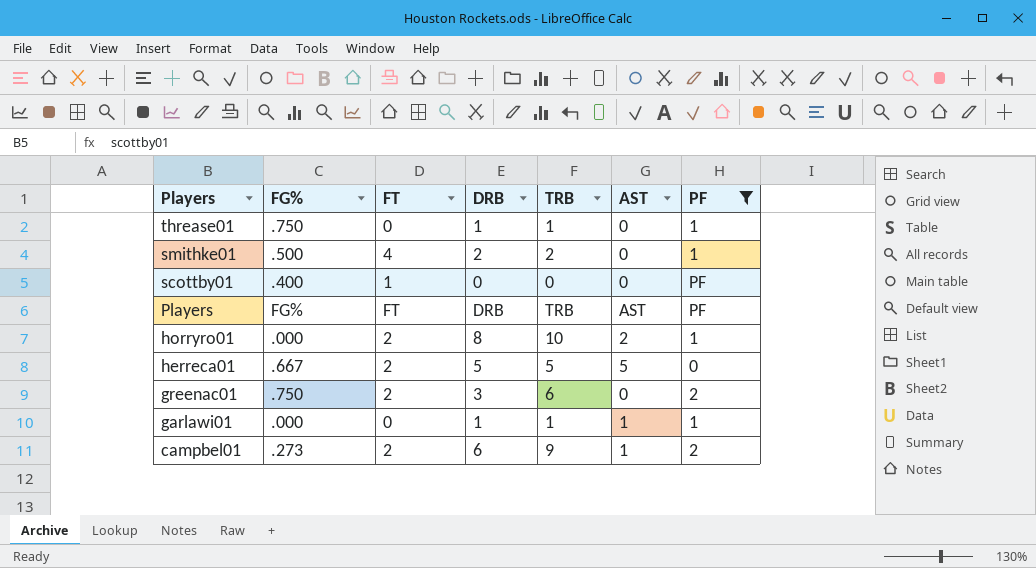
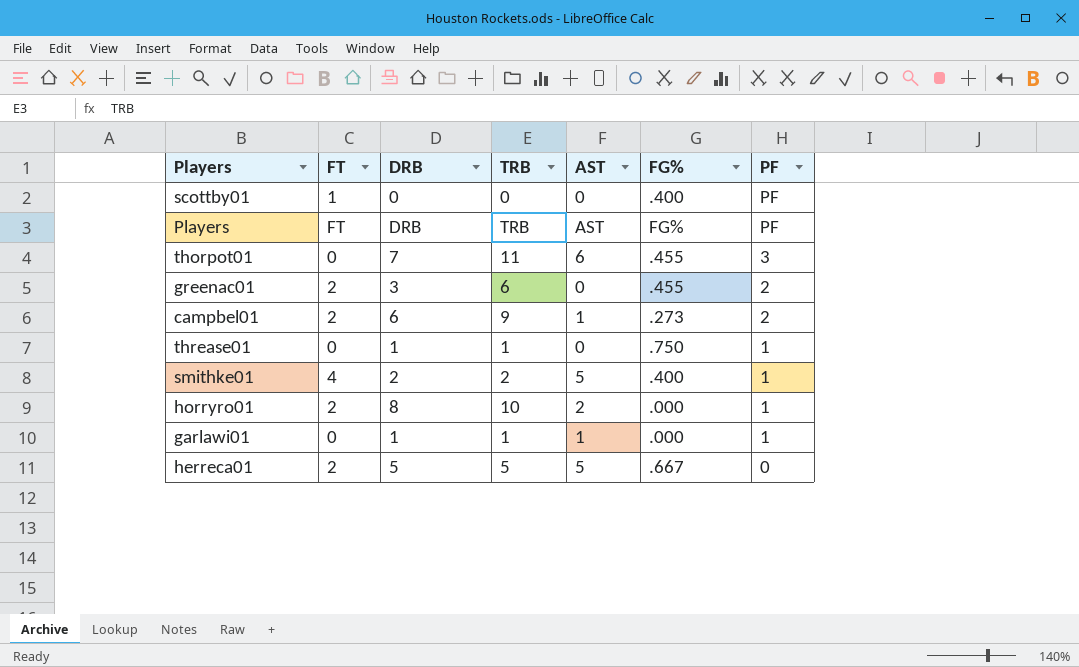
filter: PF != 3 -> none
row order: Players descending -> PF descending
column FG% | position: 2 -> 6
greenac01 | FG%: .750 -> .455
smithke01 | AST: 0 -> 5
smithke01 | FG%: .500 -> .400

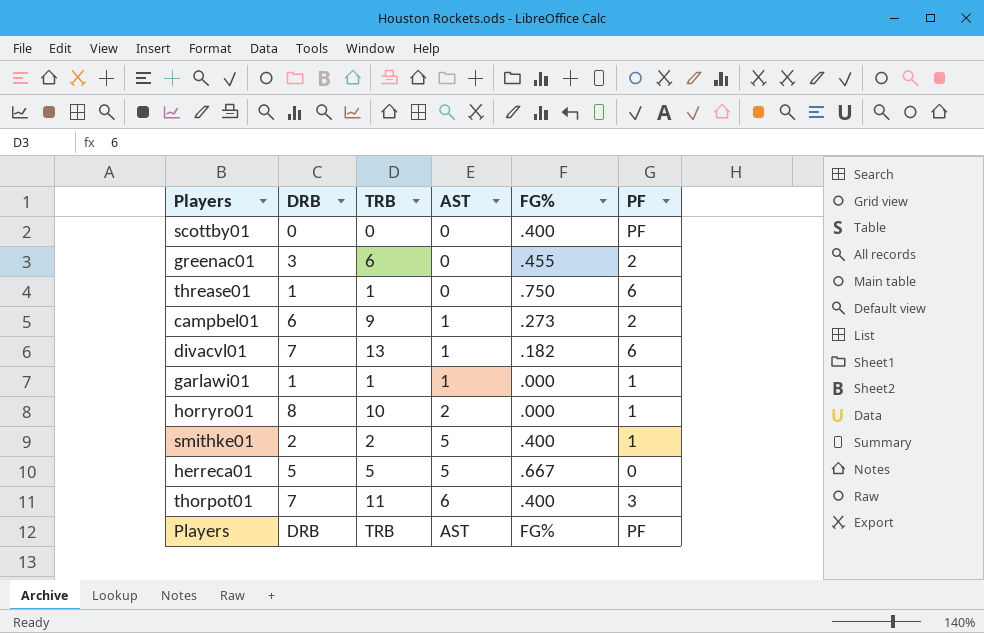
row order: PF descending -> AST ascending
column FT | position: 2 -> none
threase01 | PF: 1 -> 6
row divacvl01: none -> 7 | 13 | 1 | .182 | 6
thorpot01 | FG%: .455 -> .400

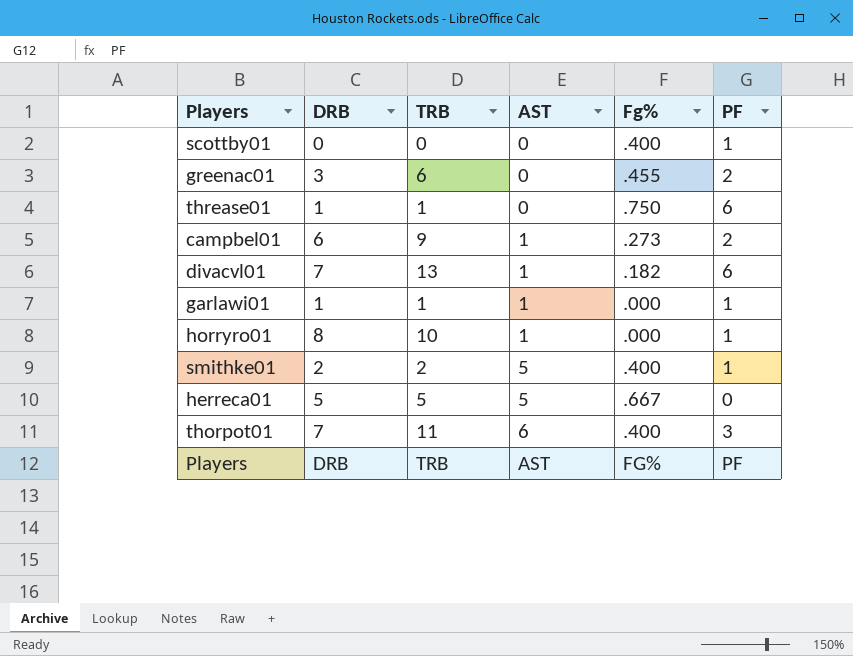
column name: FG% -> Fg%
scottby01 | PF: PF -> 1
horryro01 | AST: 2 -> 1

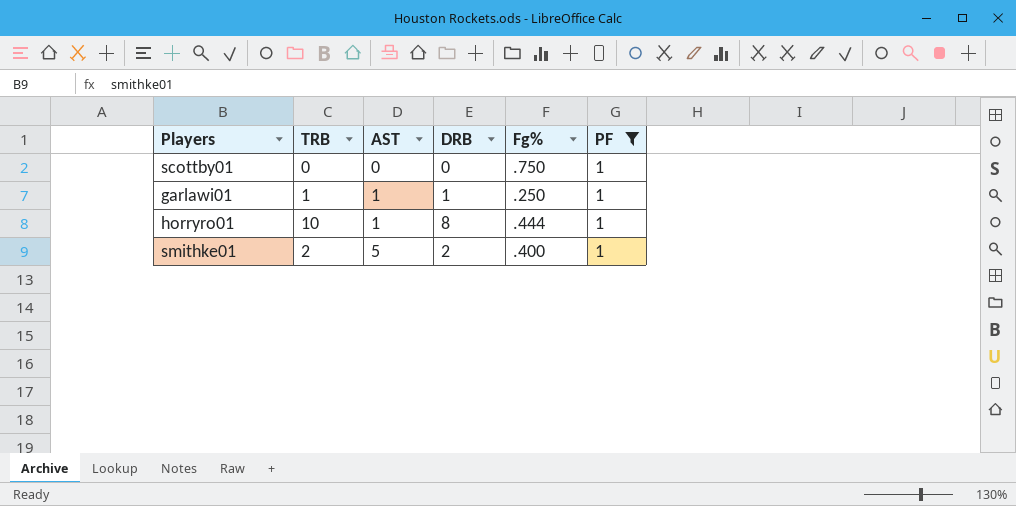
filter: none -> PF = 1
column DRB | position: 2 -> 4
scottby01 | Fg%: .400 -> .750
garlawi01 | Fg%: .000 -> .250
horryro01 | Fg%: .000 -> .444

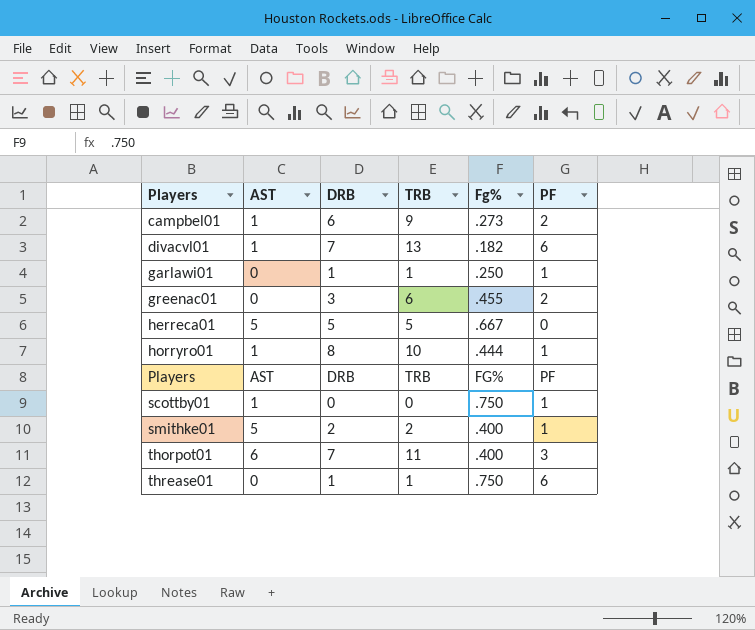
filter: PF = 1 -> none
row order: AST ascending -> Players ascending
column TRB | position: 2 -> 4
garlawi01 | AST: 1 -> 0
scottby01 | AST: 0 -> 1

